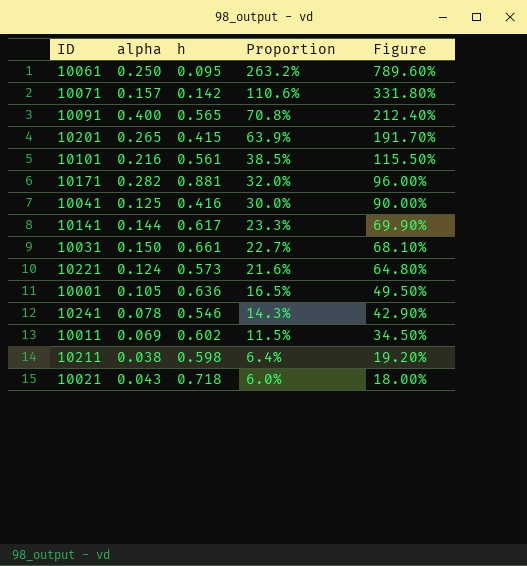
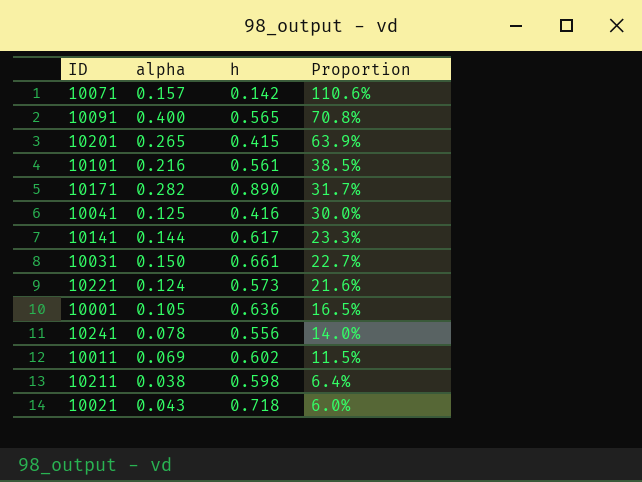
column Figure | formula: [Proportion] * 3 -> none
row 10061: 0.250 | 0.095 | 263.2% | 789.60% -> none
10171 | h: 0.881 -> 0.890
10171 | Proportion: 32.0% -> 31.7%
10241 | h: 0.546 -> 0.556
10241 | Proportion: 14.3% -> 14.0%

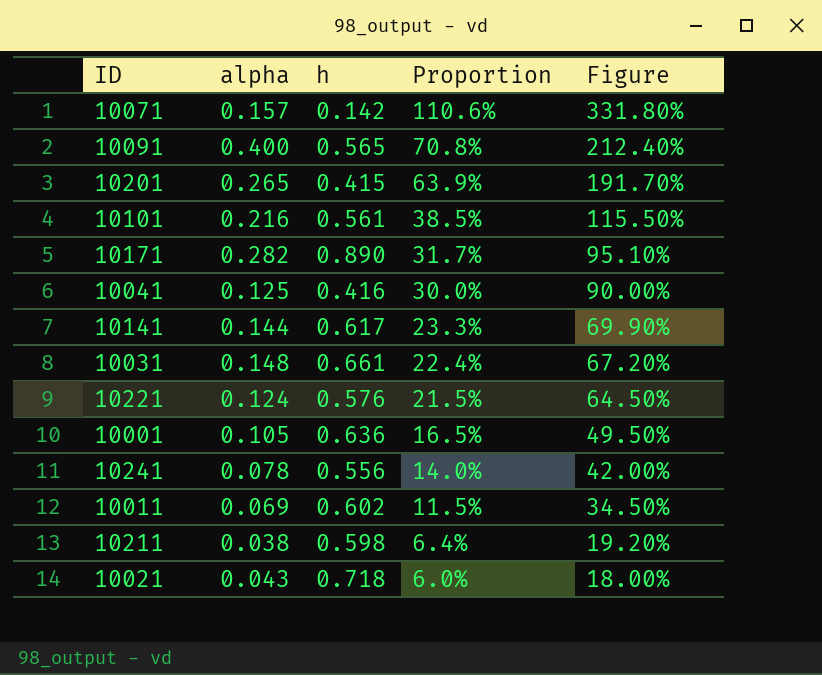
column Figure | formula: none -> [Proportion] * 3
10031 | alpha: 0.150 -> 0.148
10031 | Proportion: 22.7% -> 22.4%
10221 | h: 0.573 -> 0.576
10221 | Proportion: 21.6% -> 21.5%

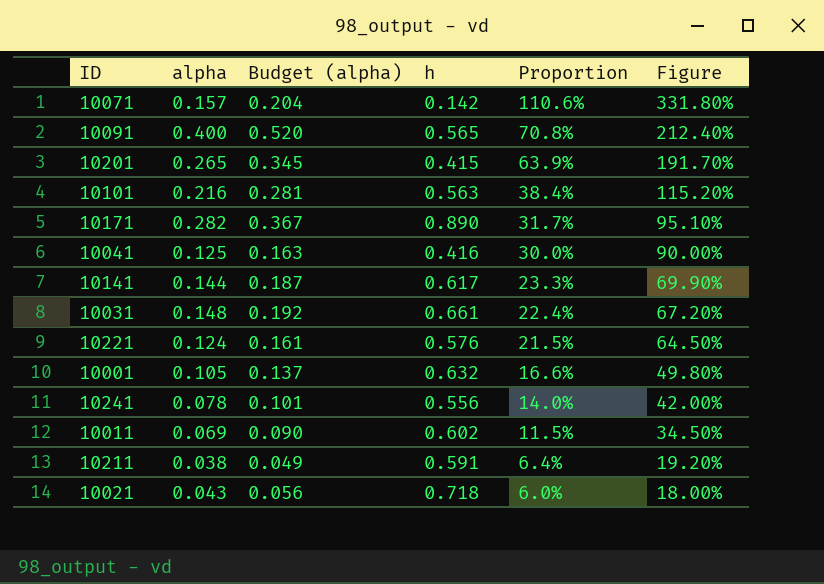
column Budget (alpha) | formula: none -> [alpha] * 1.3
10101 | h: 0.561 -> 0.563
10101 | Proportion: 38.5% -> 38.4%
10101 | Figure: 115.50% -> 115.20%
10001 | h: 0.636 -> 0.632
10001 | Proportion: 16.5% -> 16.6%
10001 | Figure: 49.50% -> 49.80%
10211 | h: 0.598 -> 0.591

